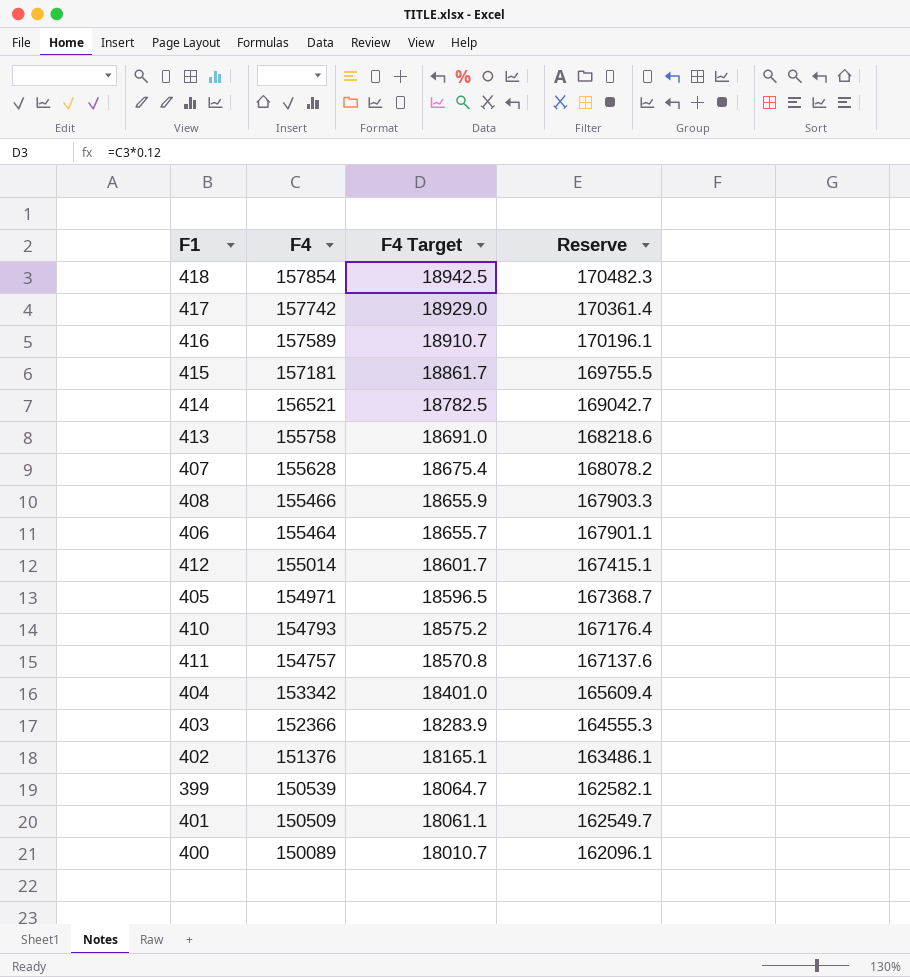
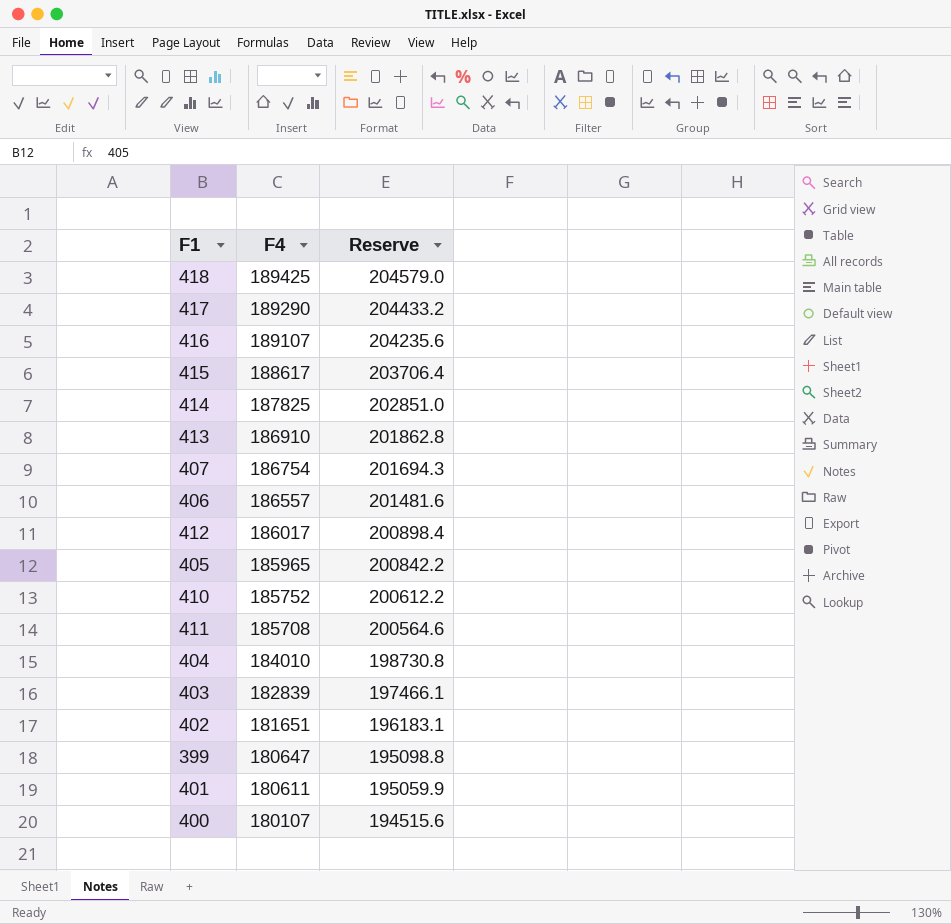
column F4 Target | formula: [F4] * 0.12 -> none
row 408: 155466 | 18655.9 | 167903.3 -> none
418 | F4: 157854 -> 189425
418 | Reserve: 170482.3 -> 204579.0
417 | F4: 157742 -> 189290
417 | Reserve: 170361.4 -> 204433.2
416 | F4: 157589 -> 189107
416 | Reserve: 170196.1 -> 204235.6
415 | F4: 157181 -> 188617
415 | Reserve: 169755.5 -> 203706.4
414 | F4: 156521 -> 187825
414 | Reserve: 169042.7 -> 202851.0
413 | F4: 155758 -> 186910
413 | Reserve: 168218.6 -> 201862.8
407 | F4: 155628 -> 186754
407 | Reserve: 168078.2 -> 201694.3
406 | F4: 155464 -> 186557
406 | Reserve: 167901.1 -> 201481.6
412 | F4: 155014 -> 186017
412 | Reserve: 167415.1 -> 200898.4
405 | F4: 154971 -> 185965
405 | Reserve: 167368.7 -> 200842.2
410 | F4: 154793 -> 185752
410 | Reserve: 167176.4 -> 200612.2
411 | F4: 154757 -> 185708
411 | Reserve: 167137.6 -> 200564.6
404 | F4: 153342 -> 184010
404 | Reserve: 165609.4 -> 198730.8
403 | F4: 152366 -> 182839
403 | Reserve: 164555.3 -> 197466.1
402 | F4: 151376 -> 181651
402 | Reserve: 163486.1 -> 196183.1
399 | F4: 150539 -> 180647
399 | Reserve: 162582.1 -> 195098.8
401 | F4: 150509 -> 180611
401 | Reserve: 162549.7 -> 195059.9
400 | F4: 150089 -> 180107
400 | Reserve: 162096.1 -> 194515.6

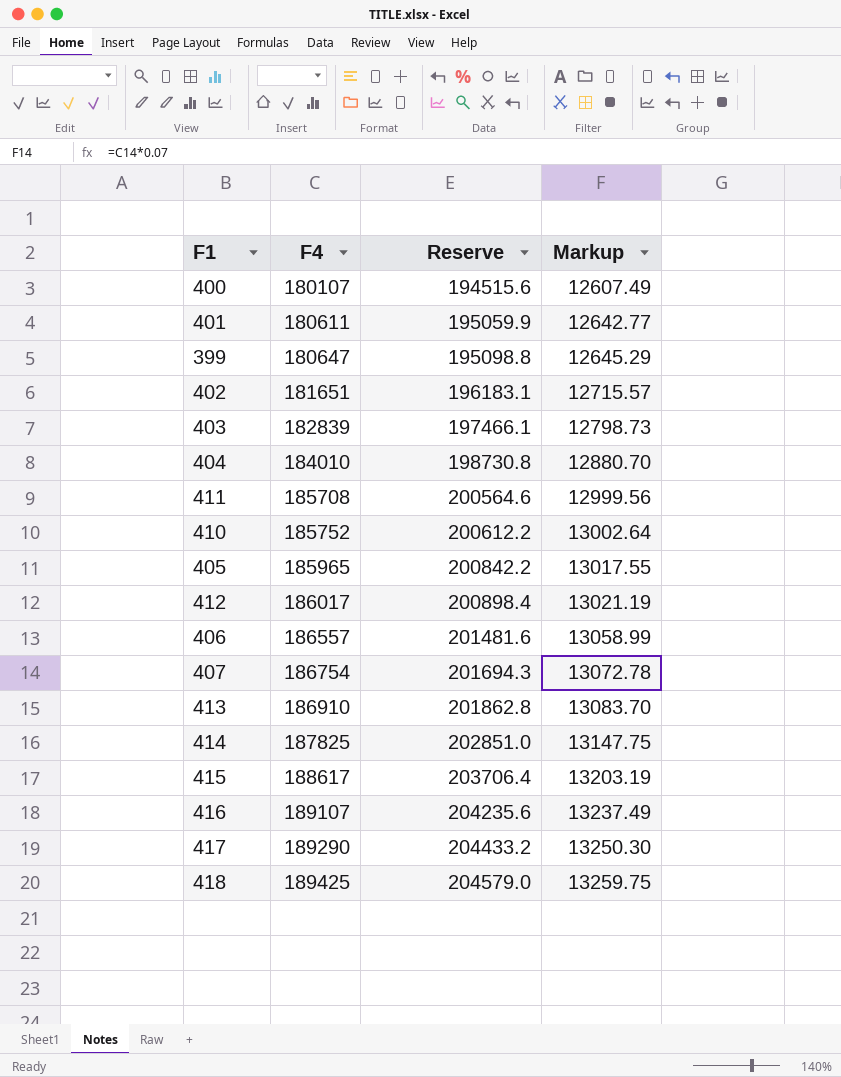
row order: F4 descending -> F4 ascending
column Markup | formula: none -> [F4] * 0.07

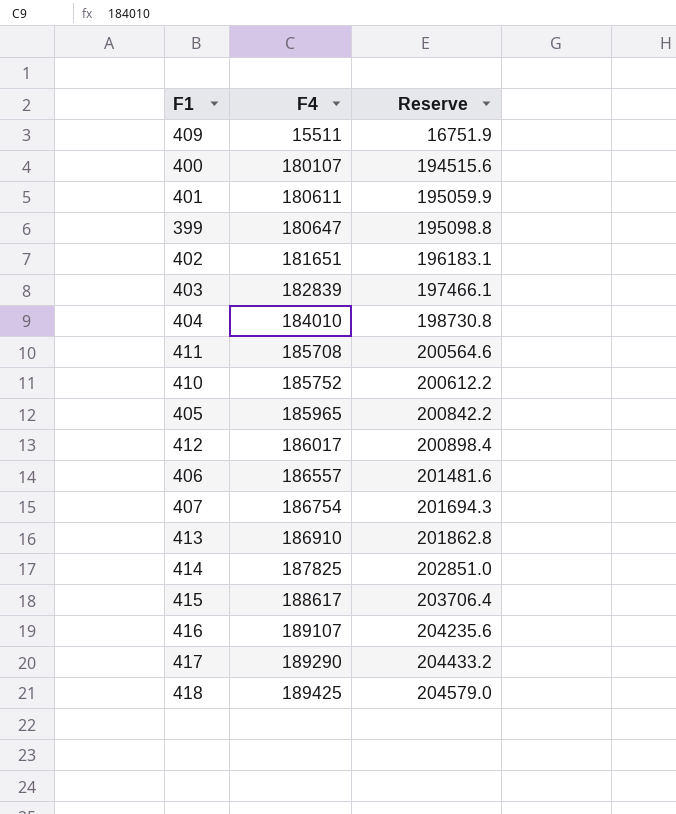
column Markup | formula: [F4] * 0.07 -> none
row 409: none -> 15511 | 16751.9

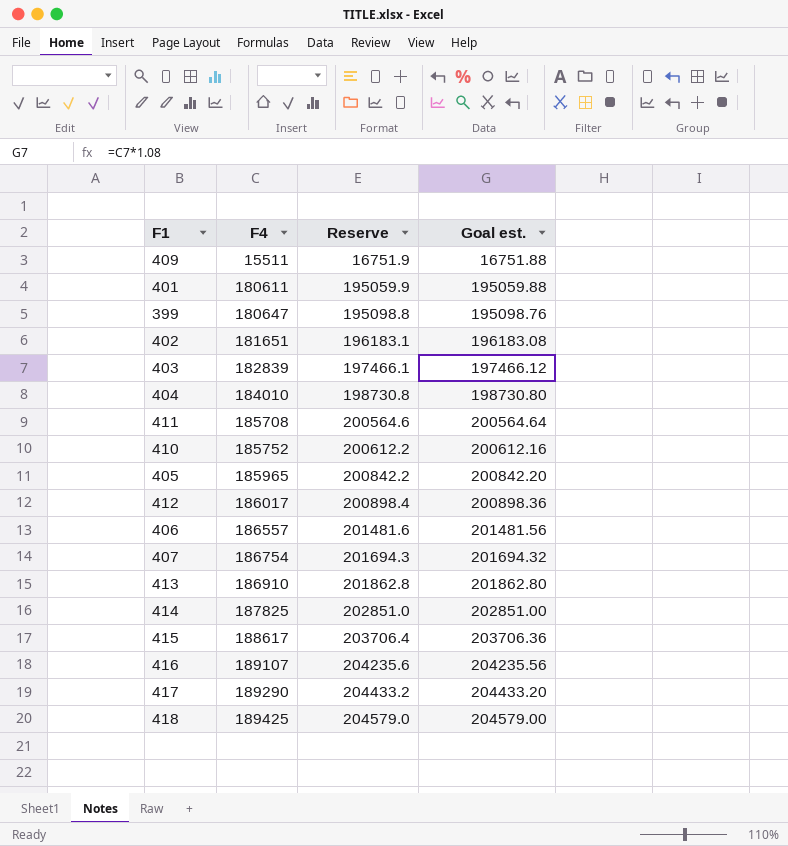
column Goal est. | formula: none -> [F4] * 1.08
row 400: 180107 | 194515.6 -> none

